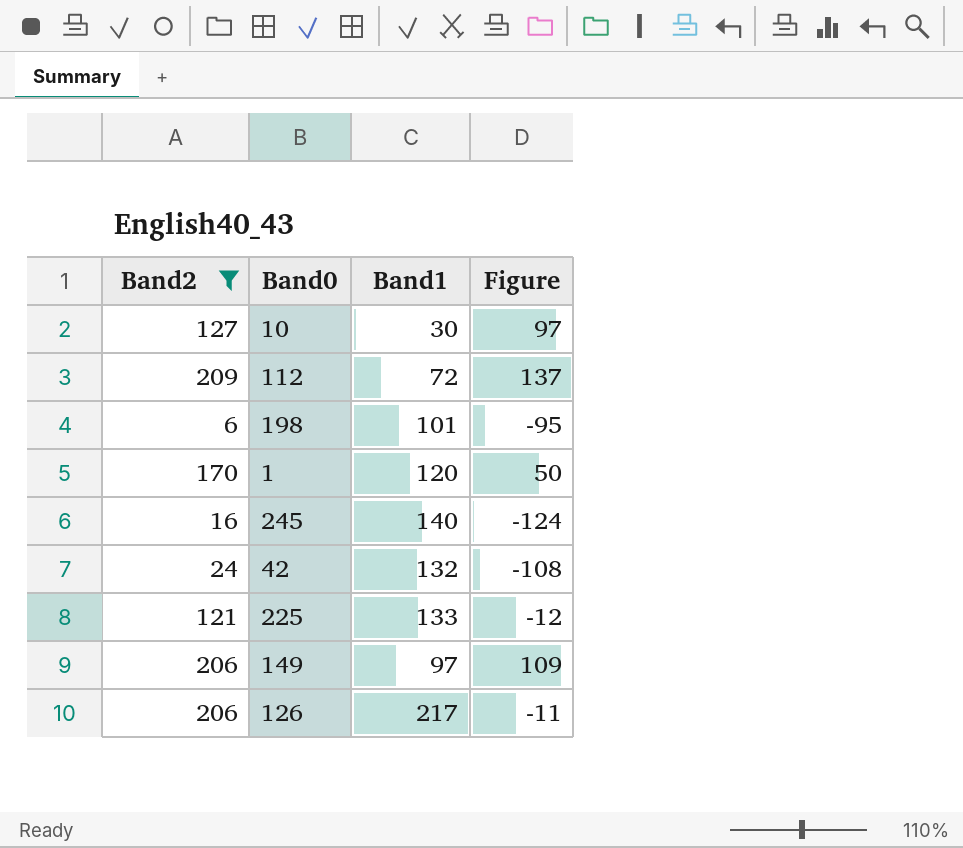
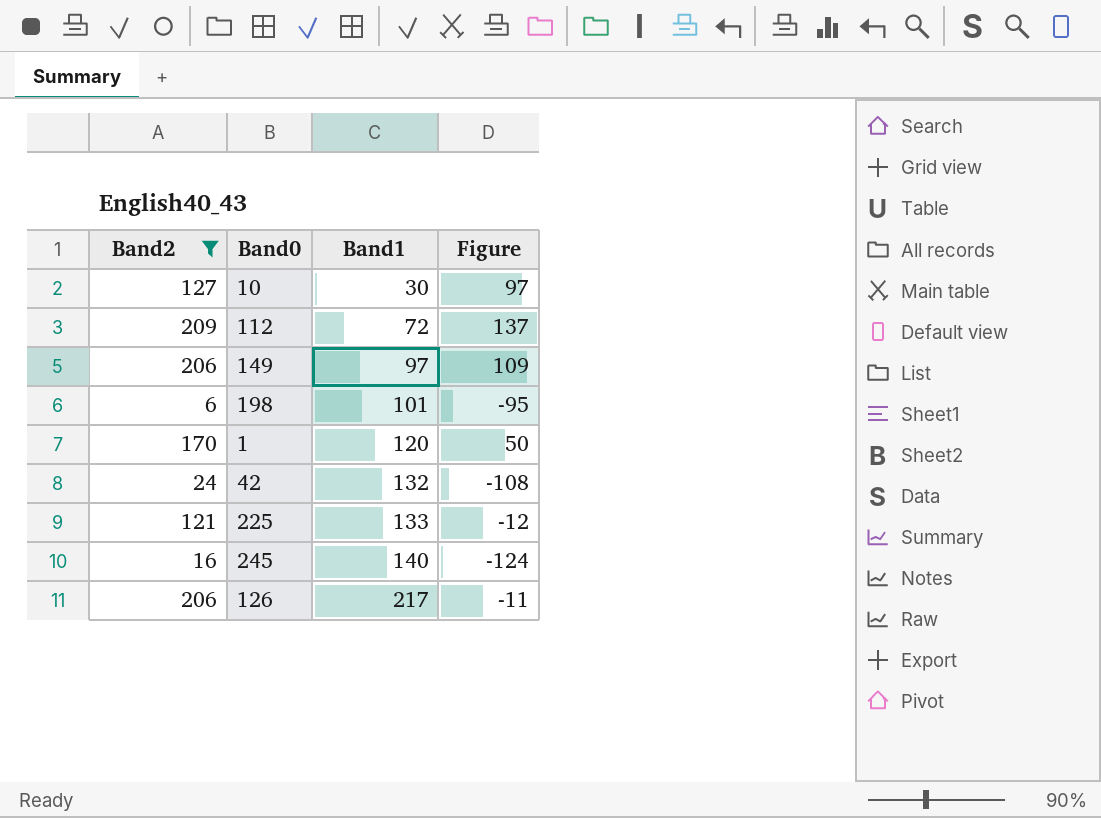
row order: none -> Band1 ascending

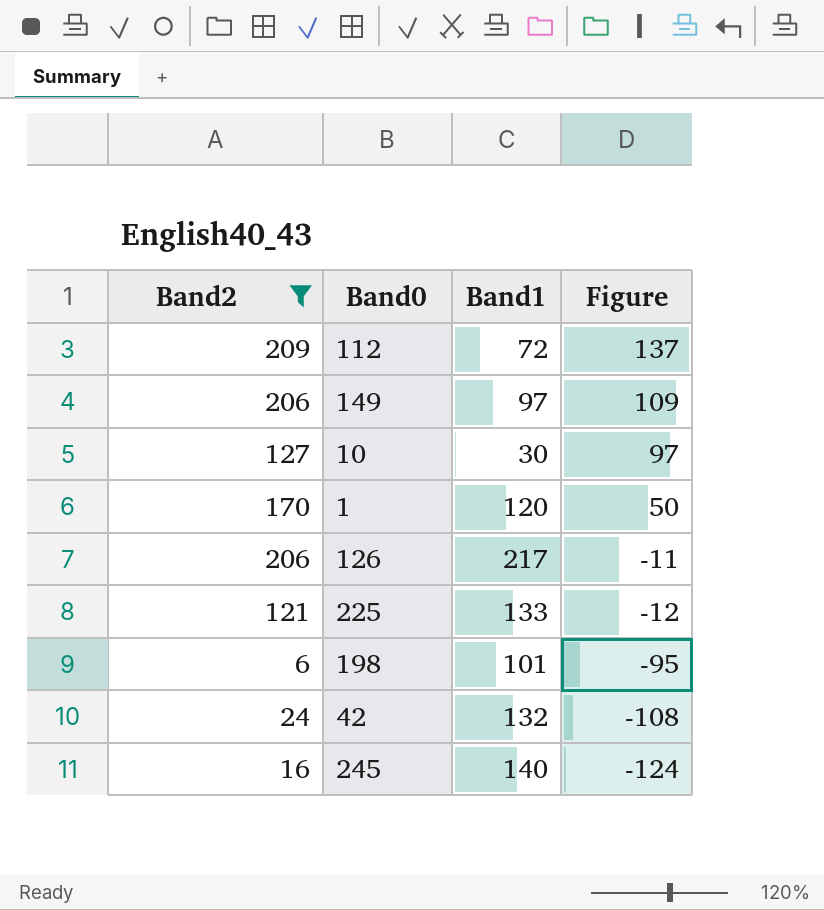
row order: Band1 ascending -> Figure descending

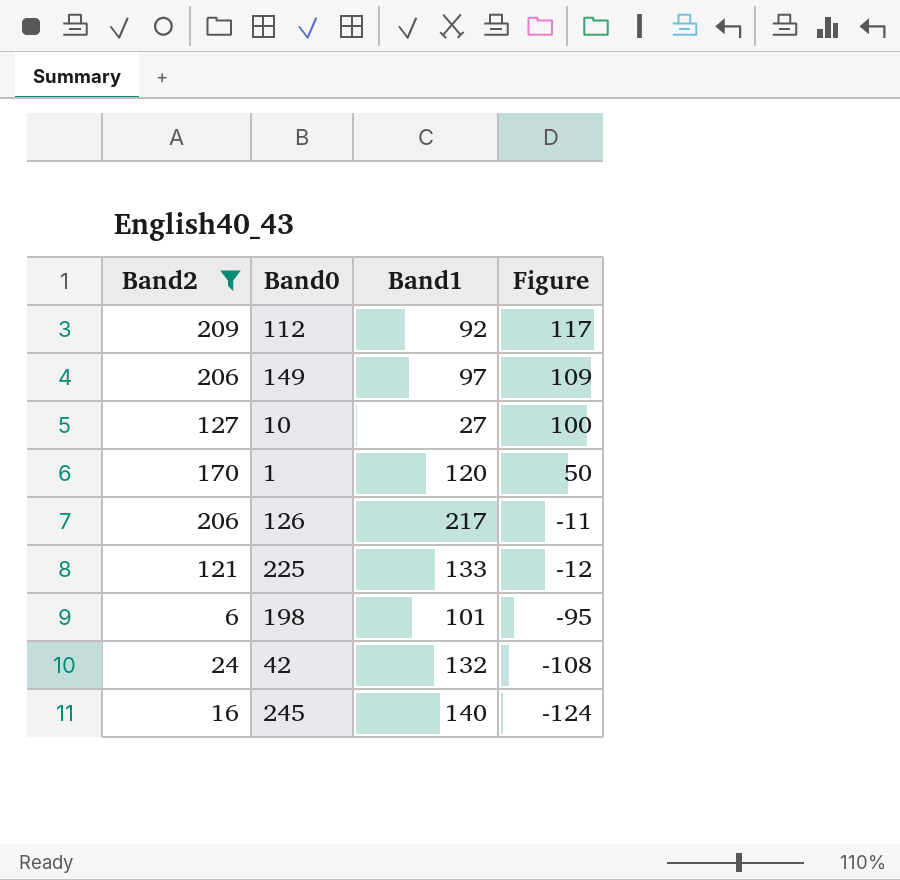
112 | Band1: 72 -> 92
112 | Figure: 137 -> 117
10 | Band1: 30 -> 27
10 | Figure: 97 -> 100

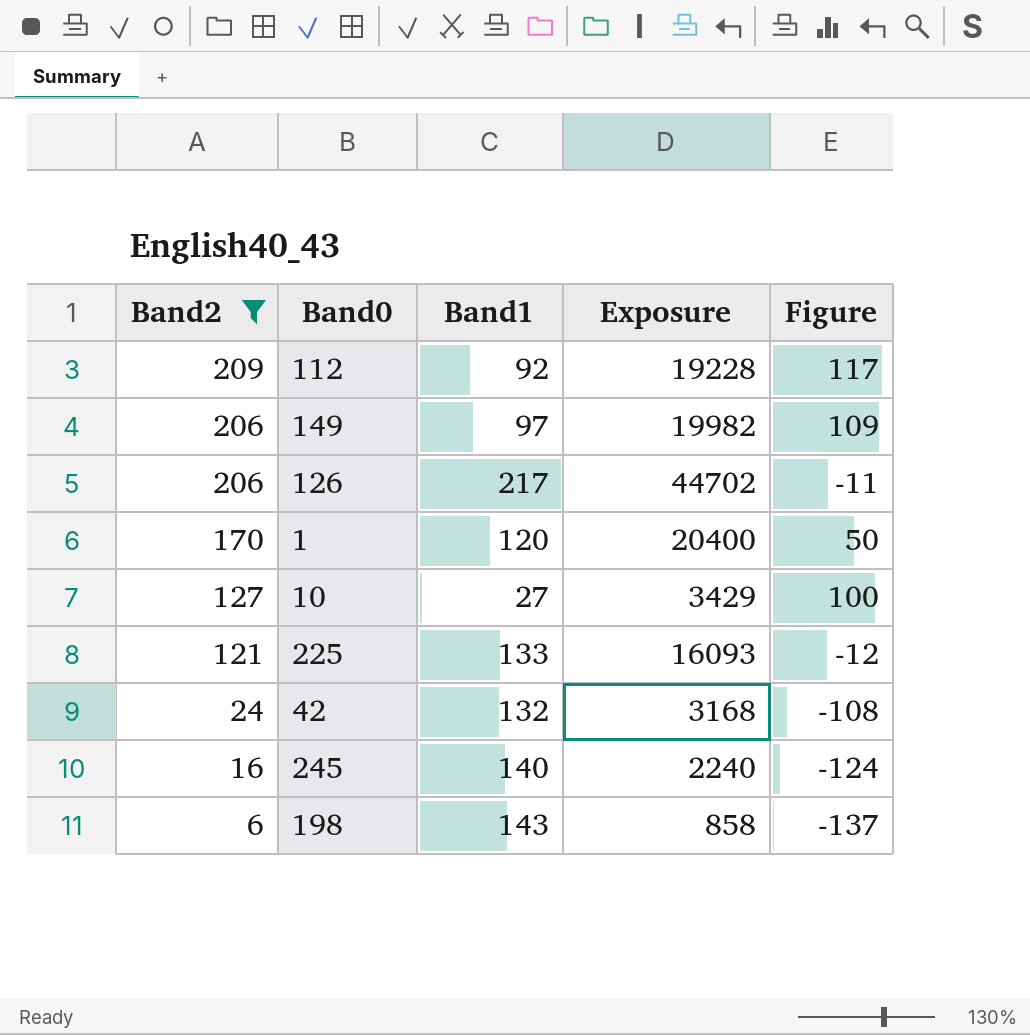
row order: Figure descending -> Band2 descending
column Exposure | formula: none -> [Band2] * [Band1]
198 | Band1: 101 -> 143
198 | Figure: -95 -> -137

